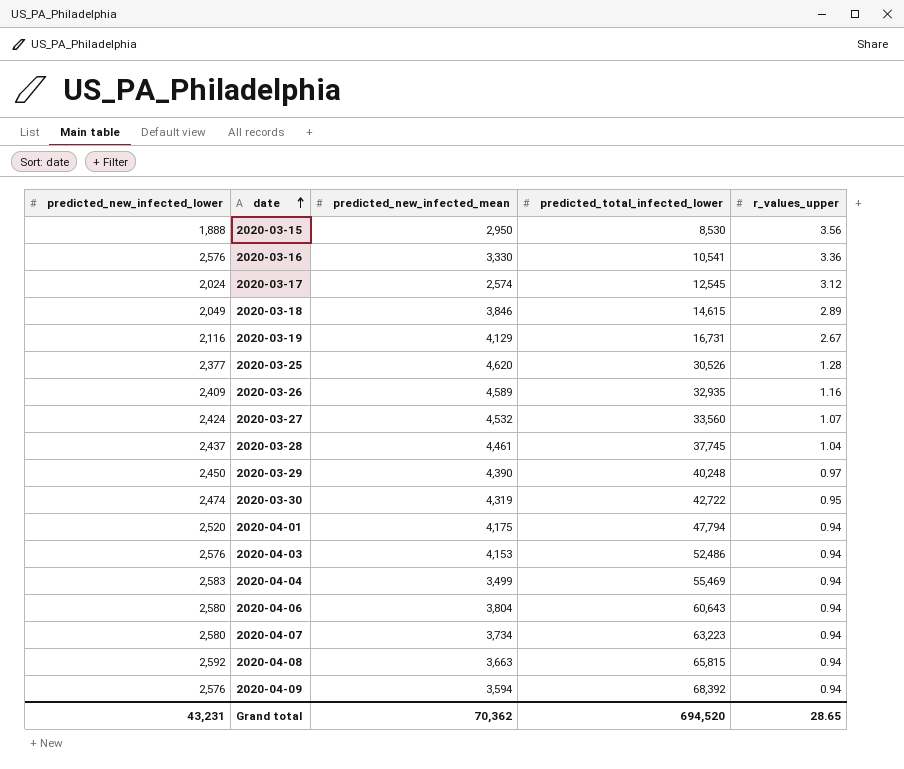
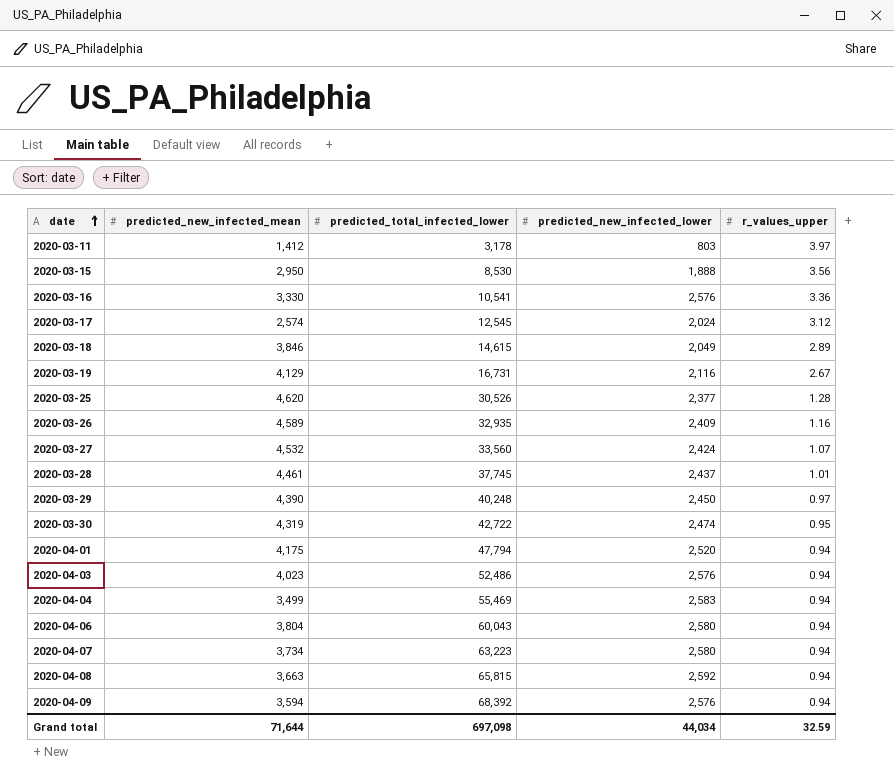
column predicted_new_infected_lower | position: 1 -> 4
row 2020-03-11: none -> 1,412 | 3,178 | 803 | 3.97
2020-03-28 | r_values_upper: 1.04 -> 1.01
2020-04-03 | predicted_new_infected_mean: 4,153 -> 4,023
2020-04-06 | predicted_total_infected_lower: 60,643 -> 60,043
Grand total | predicted_new_infected_mean: 70,362 -> 71,644
Grand total | predicted_total_infected_lower: 694,520 -> 697,098
Grand total | predicted_new_infected_lower: 43,231 -> 44,034
Grand total | r_values_upper: 28.65 -> 32.59

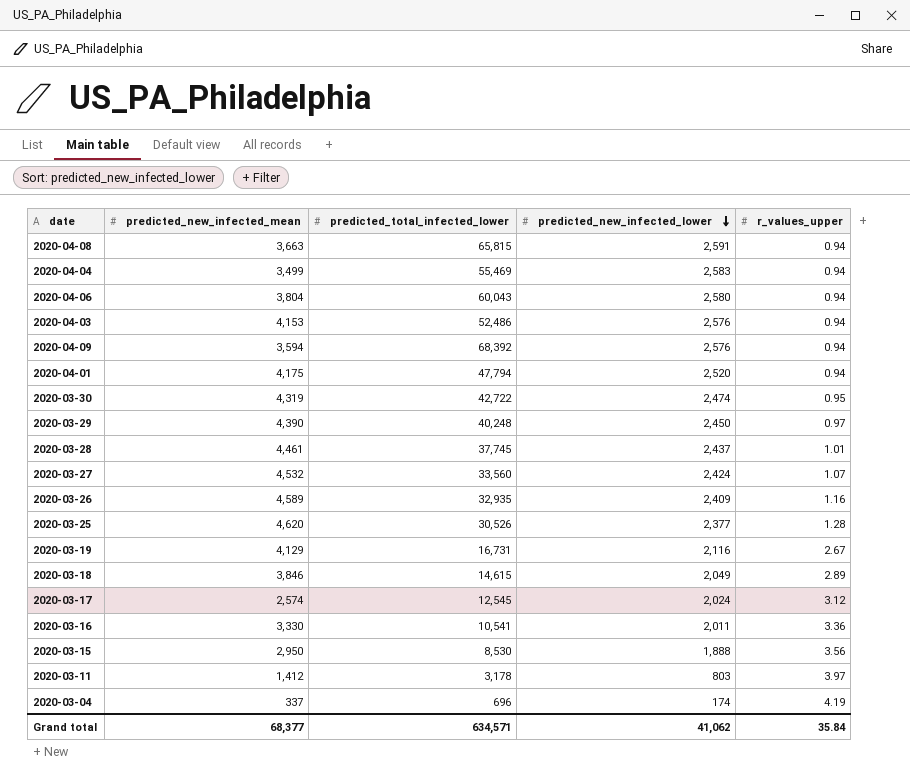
row order: date ascending -> predicted_new_infected_lower descending
row 2020-04-07: 3,734 | 63,223 | 2,580 | 0.94 -> none
2020-04-08 | predicted_new_infected_lower: 2,592 -> 2,591
2020-04-03 | predicted_new_infected_mean: 4,023 -> 4,153
2020-03-16 | predicted_new_infected_lower: 2,576 -> 2,011
row 2020-03-04: none -> 337 | 696 | 174 | 4.19
Grand total | predicted_new_infected_mean: 71,644 -> 68,377
Grand total | predicted_total_infected_lower: 697,098 -> 634,571
Grand total | predicted_new_infected_lower: 44,034 -> 41,062
Grand total | r_values_upper: 32.59 -> 35.84

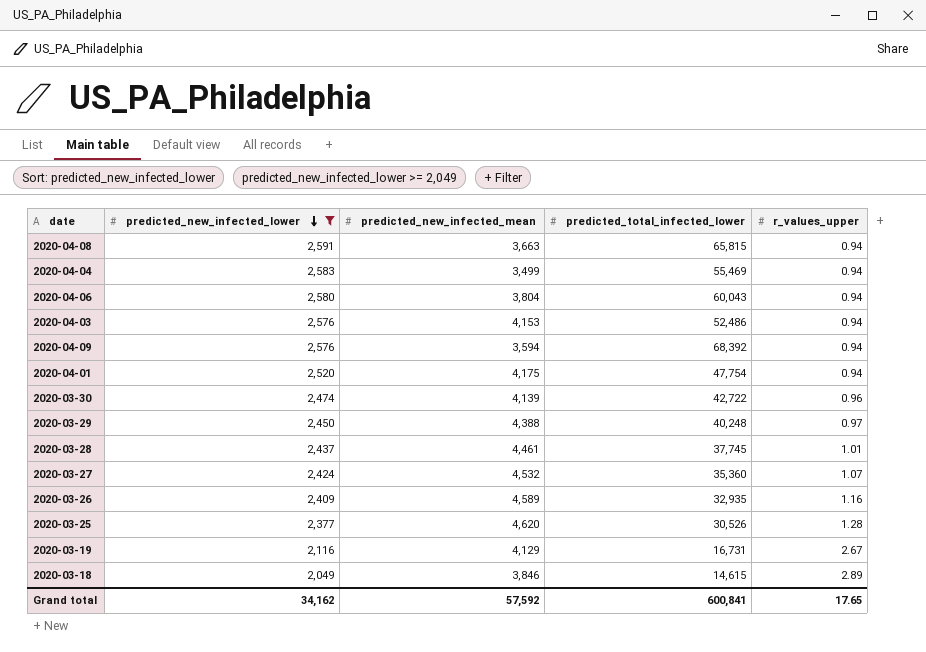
filter: none -> predicted_new_infected_lower >= 2,049
column predicted_new_infected_lower | position: 4 -> 2
2020-04-01 | predicted_total_infected_lower: 47,794 -> 47,754
2020-03-30 | predicted_new_infected_mean: 4,319 -> 4,139
2020-03-30 | r_values_upper: 0.95 -> 0.96
2020-03-29 | predicted_new_infected_mean: 4,390 -> 4,388
2020-03-27 | predicted_total_infected_lower: 33,560 -> 35,360
Grand total | predicted_new_infected_lower: 41,062 -> 34,162
Grand total | predicted_new_infected_mean: 68,377 -> 57,592
Grand total | predicted_total_infected_lower: 634,571 -> 600,841
Grand total | r_values_upper: 35.84 -> 17.65

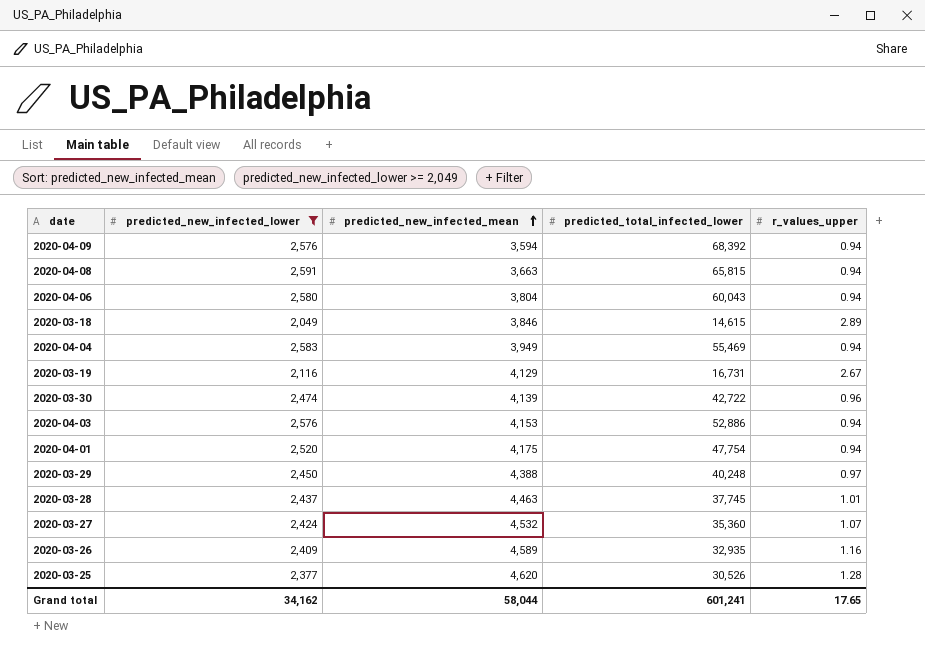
row order: predicted_new_infected_lower descending -> predicted_new_infected_mean ascending
2020-04-04 | predicted_new_infected_mean: 3,499 -> 3,949
2020-04-03 | predicted_total_infected_lower: 52,486 -> 52,886
2020-03-28 | predicted_new_infected_mean: 4,461 -> 4,463
Grand total | predicted_new_infected_mean: 57,592 -> 58,044
Grand total | predicted_total_infected_lower: 600,841 -> 601,241

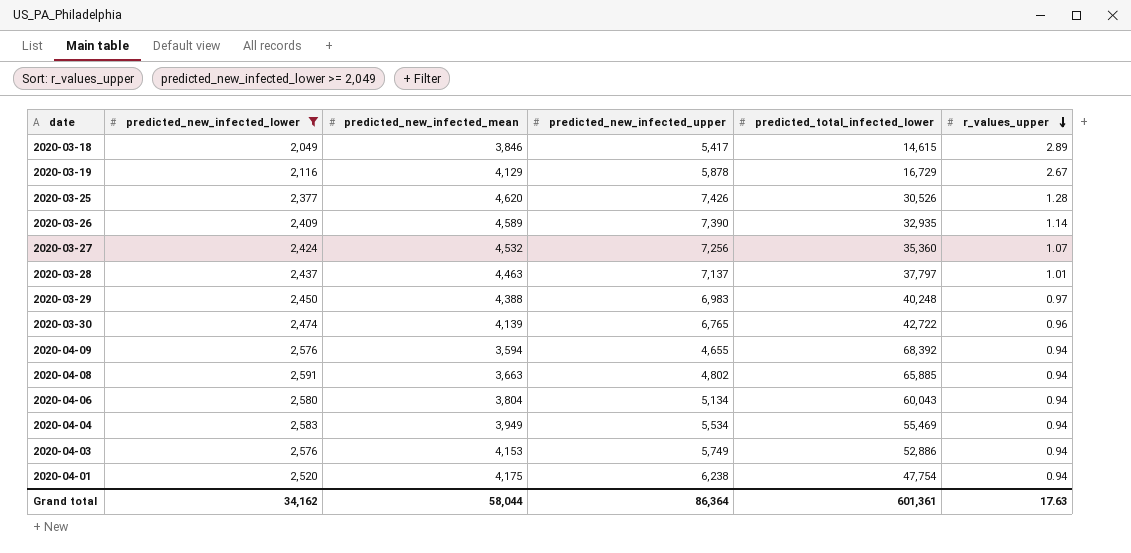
row order: predicted_new_infected_mean ascending -> r_values_upper descending
column predicted_new_infected_upper | position: none -> 4
2020-03-19 | predicted_total_infected_lower: 16,731 -> 16,729
2020-03-26 | r_values_upper: 1.16 -> 1.14
2020-03-28 | predicted_total_infected_lower: 37,745 -> 37,797
2020-04-08 | predicted_total_infected_lower: 65,815 -> 65,885
Grand total | predicted_total_infected_lower: 601,241 -> 601,361
Grand total | r_values_upper: 17.65 -> 17.63

